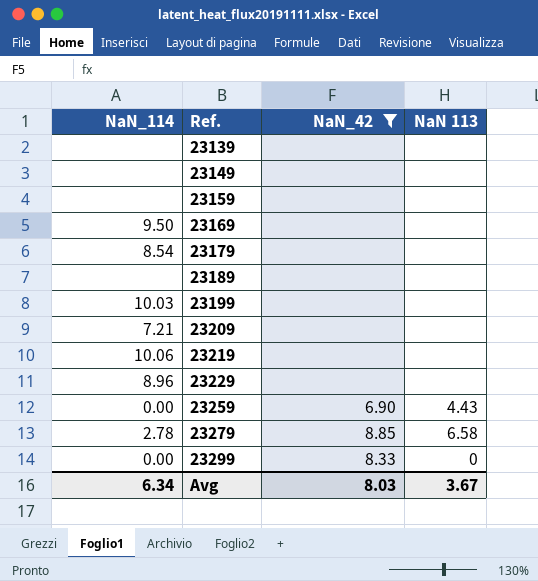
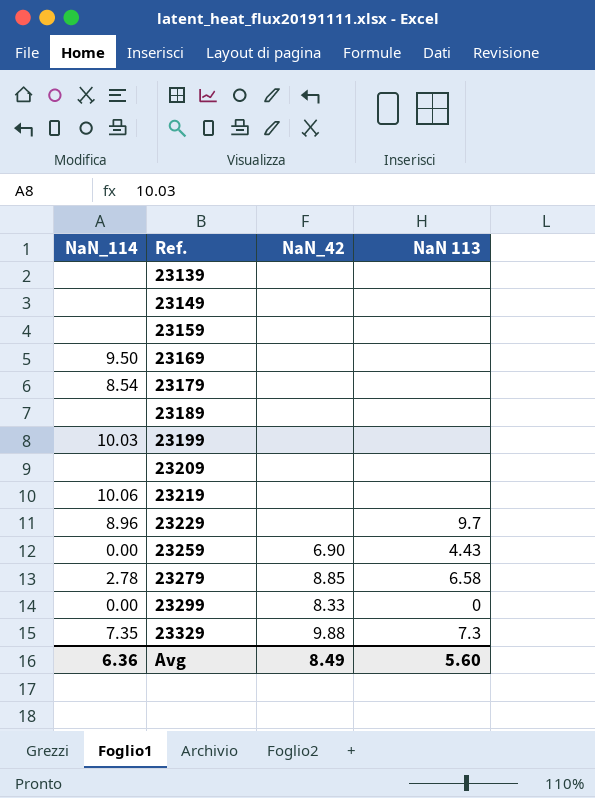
filter: NaN_42 != 9.88 -> none
23209 | NaN_114: 7.21 -> none
23229 | NaN 113: none -> 9.7
Avg | NaN_114: 6.34 -> 6.36
Avg | NaN_42: 8.03 -> 8.49
Avg | NaN 113: 3.67 -> 5.60

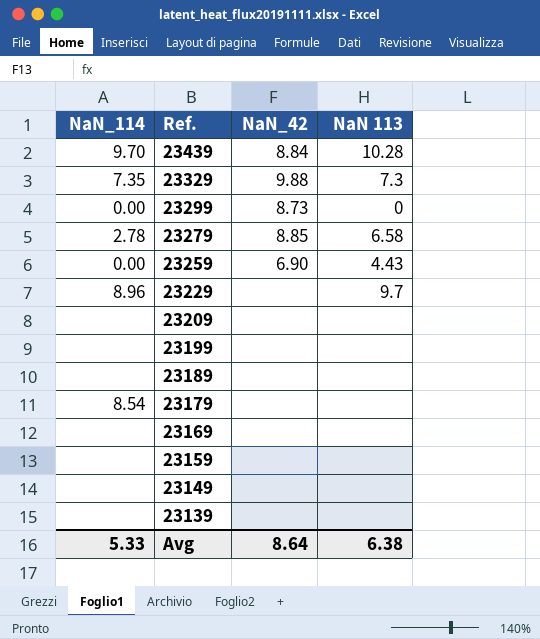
row order: Ref. ascending -> Ref. descending
row 23219: 10.06 | none | none -> none
row 23439: none -> 9.70 | 8.84 | 10.28
23299 | NaN_42: 8.33 -> 8.73
23199 | NaN_114: 10.03 -> none
23169 | NaN_114: 9.50 -> none
Avg | NaN_114: 6.36 -> 5.33
Avg | NaN_42: 8.49 -> 8.64
Avg | NaN 113: 5.60 -> 6.38

